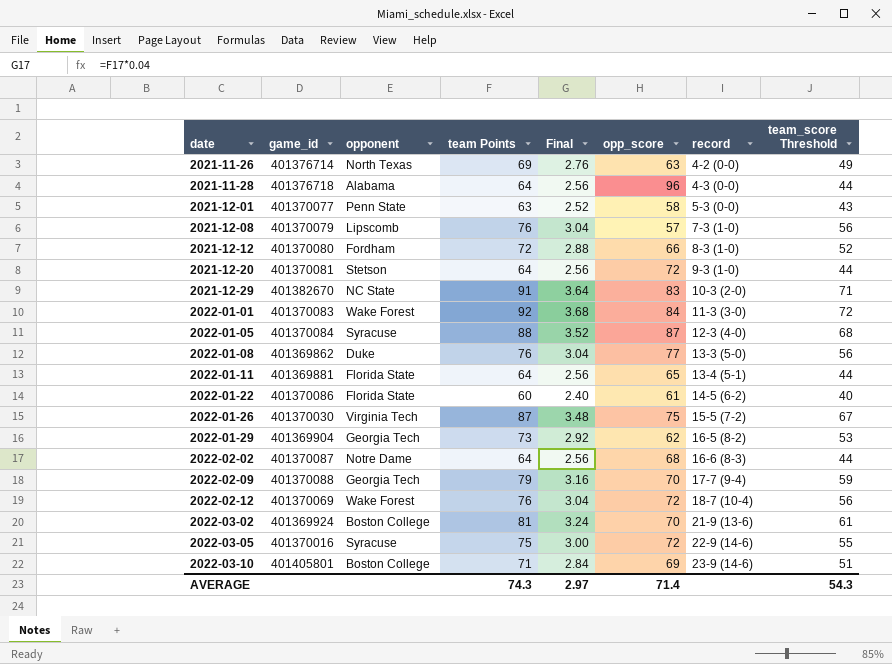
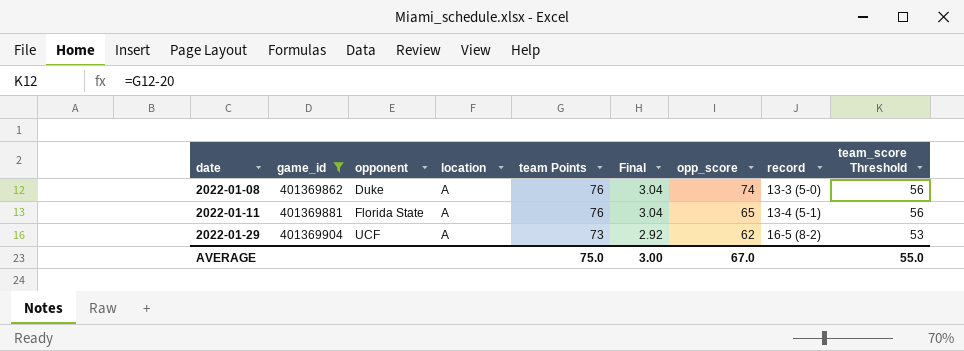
filter: none -> game_id <= 401369904
column location | position: none -> 4
2022-01-08 | opp_score: 77 -> 74
2022-01-11 | team Points: 64 -> 76
2022-01-11 | Final: 2.56 -> 3.04
2022-01-11 | team_score Threshold: 44 -> 56
2022-01-29 | opponent: Georgia Tech -> UCF
AVERAGE | team Points: 74.3 -> 75.0
AVERAGE | Final: 2.97 -> 3.00
AVERAGE | opp_score: 71.4 -> 67.0
AVERAGE | team_score Threshold: 54.3 -> 55.0

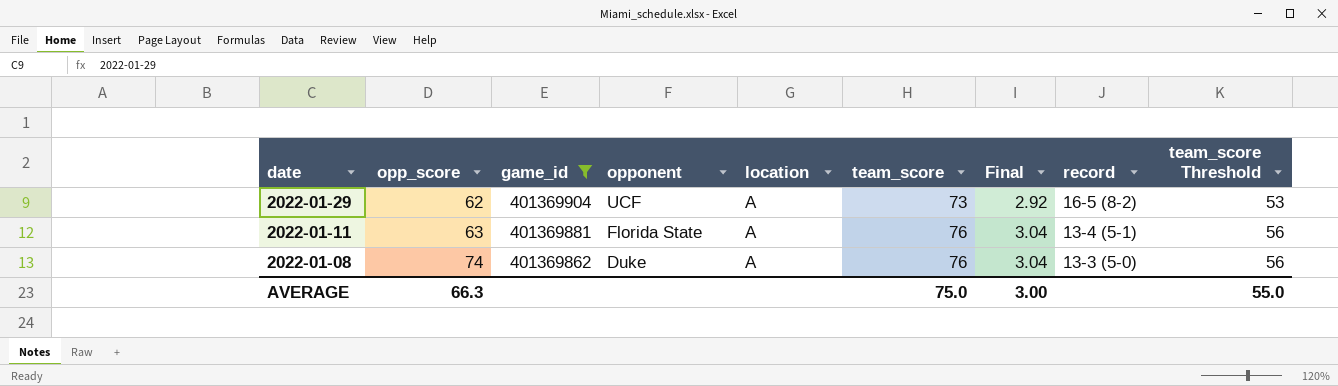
row order: date ascending -> date descending
column opp_score | position: 7 -> 2
column name: team Points -> team_score
2022-01-11 | opp_score: 65 -> 63
AVERAGE | opp_score: 67.0 -> 66.3

